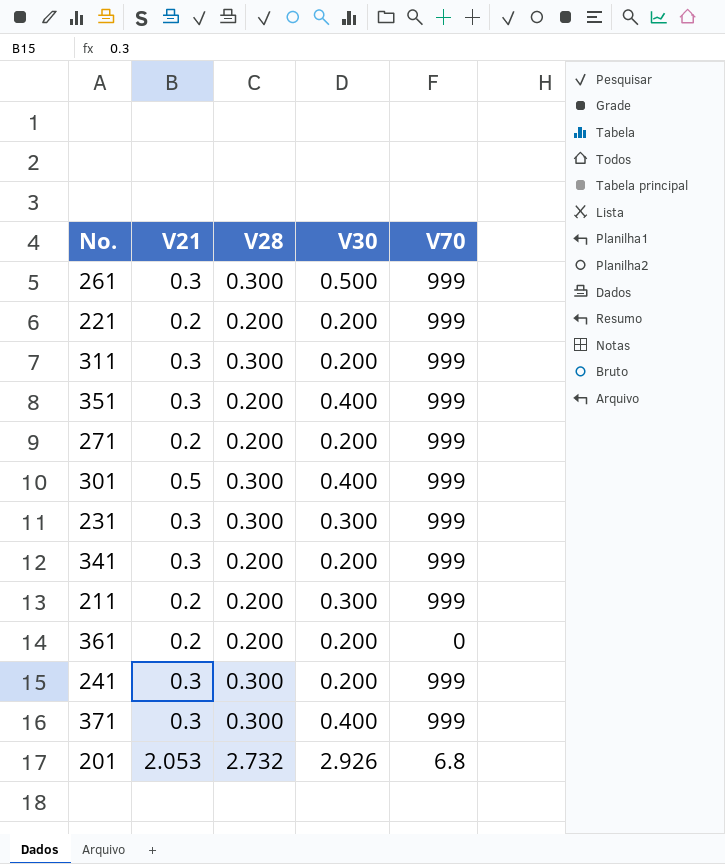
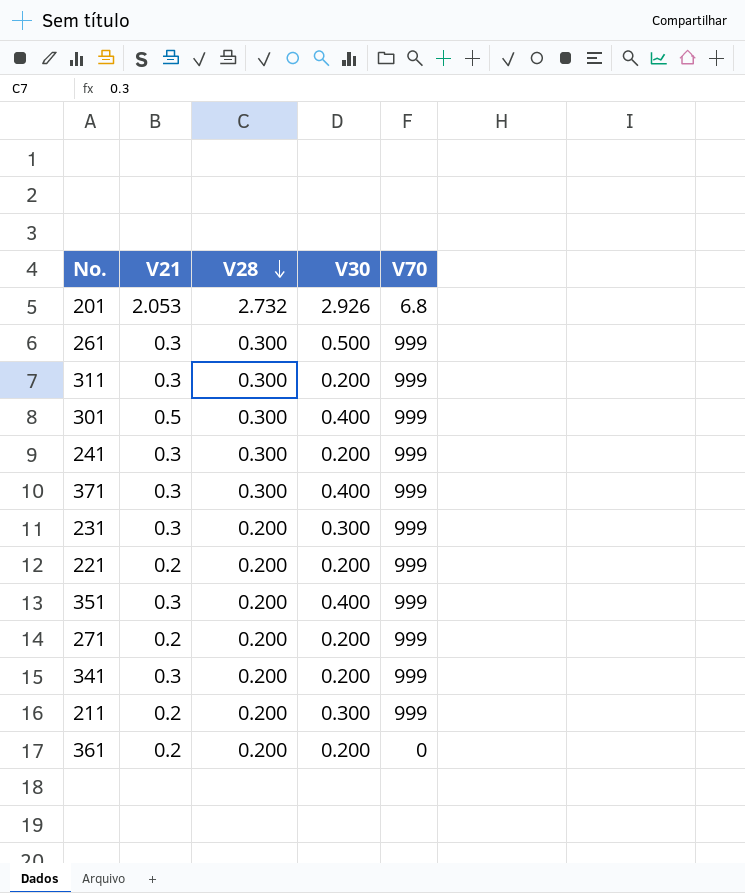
row order: none -> V28 descending
231 | V28: 0.300 -> 0.200

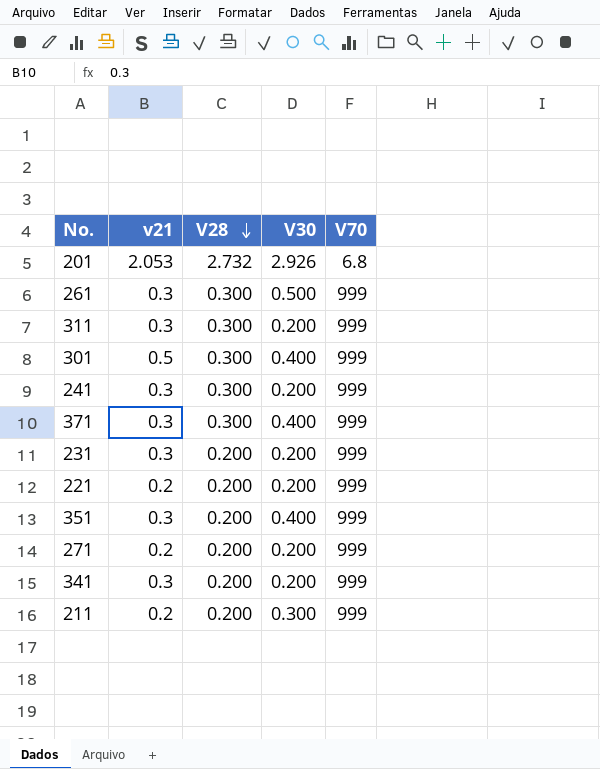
column name: V21 -> v21
row 361: 0.2 | 0.200 | 0.200 | 0 -> none
231 | V30: 0.300 -> 0.200

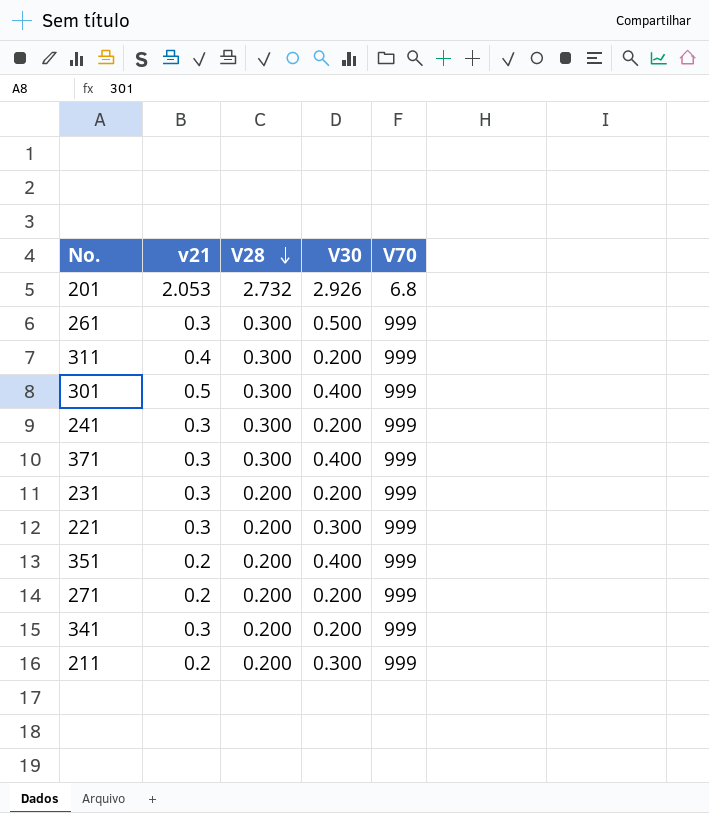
311 | v21: 0.3 -> 0.4
221 | v21: 0.2 -> 0.3
221 | V30: 0.200 -> 0.300
351 | v21: 0.3 -> 0.2

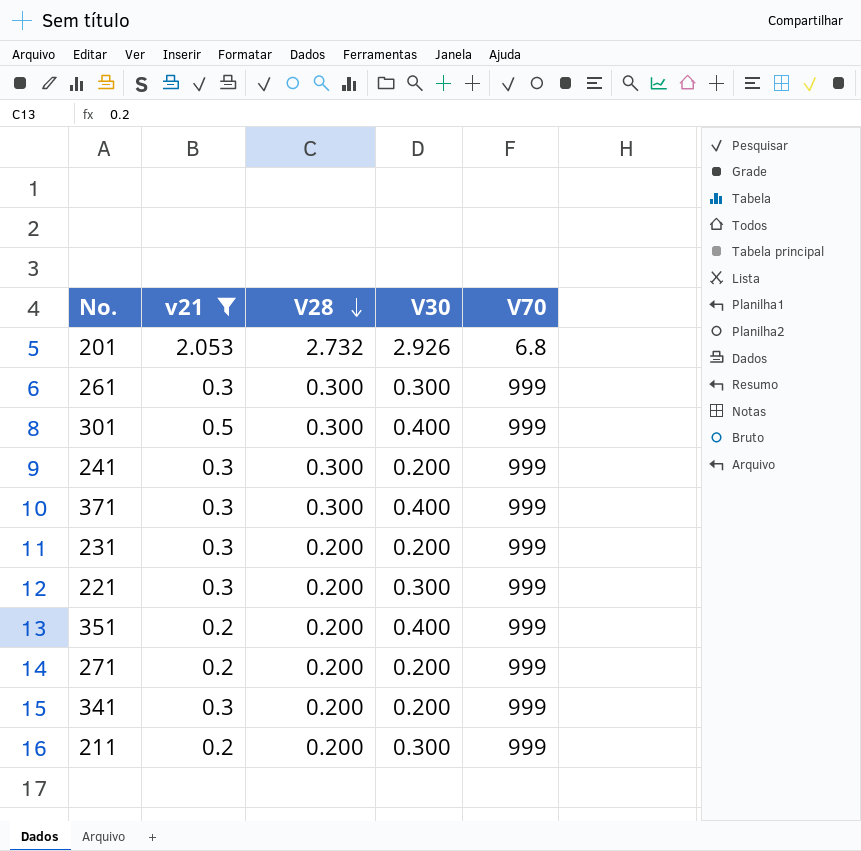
filter: none -> v21 != 0.4
261 | V30: 0.500 -> 0.300

